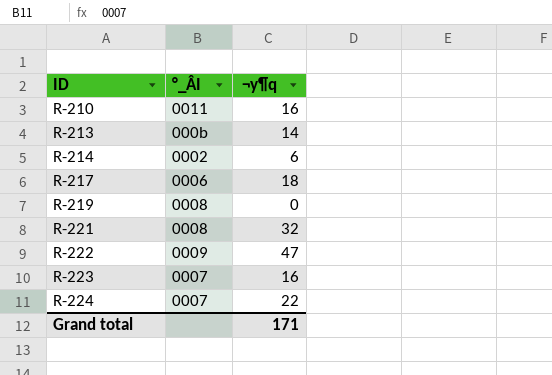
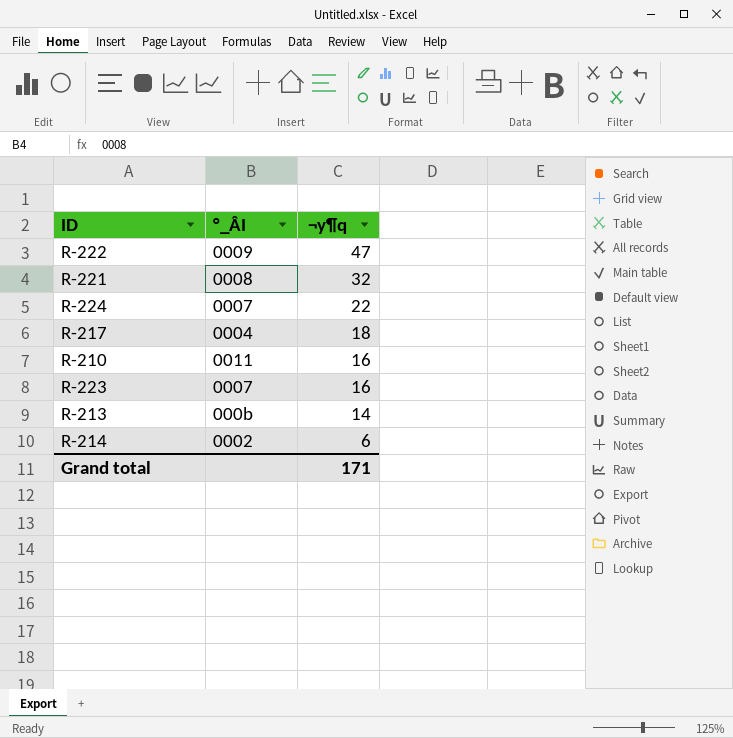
row order: ID ascending -> ¬y¶q descending
row R-219: 0008 | 0 -> none
R-217 | °_ÂI: 0006 -> 0004

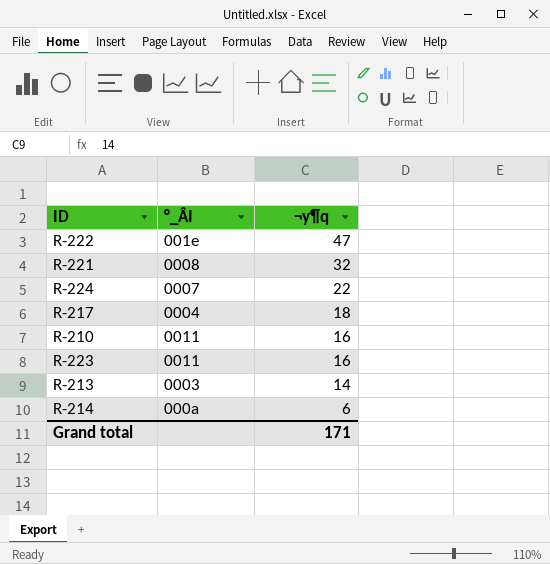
R-222 | °_ÂI: 0009 -> 001e
R-223 | °_ÂI: 0007 -> 0011
R-213 | °_ÂI: 000b -> 0003
R-214 | °_ÂI: 0002 -> 000a

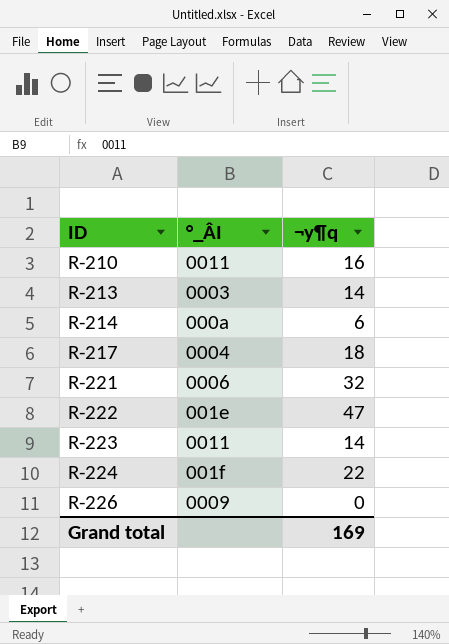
row order: ¬y¶q descending -> ID ascending
R-221 | °_ÂI: 0008 -> 0006
R-223 | ¬y¶q: 16 -> 14
R-224 | °_ÂI: 0007 -> 001f
row R-226: none -> 0009 | 0
Grand total | ¬y¶q: 171 -> 169

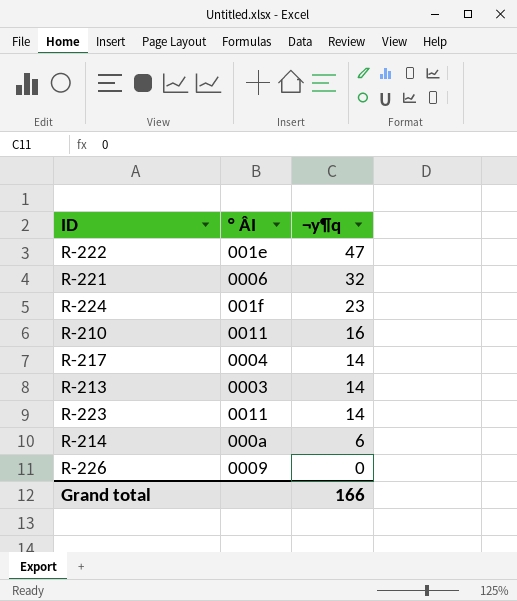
row order: ID ascending -> ¬y¶q descending
column name: °_ÂI -> ° ÂI
R-224 | ¬y¶q: 22 -> 23
R-217 | ¬y¶q: 18 -> 14
Grand total | ¬y¶q: 169 -> 166

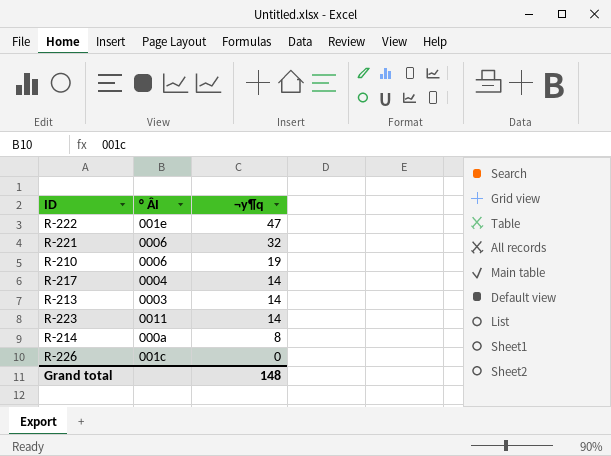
row R-224: 001f | 23 -> none
R-210 | ° ÂI: 0011 -> 0006
R-210 | ¬y¶q: 16 -> 19
R-214 | ¬y¶q: 6 -> 8
R-226 | ° ÂI: 0009 -> 001c
Grand total | ¬y¶q: 166 -> 148

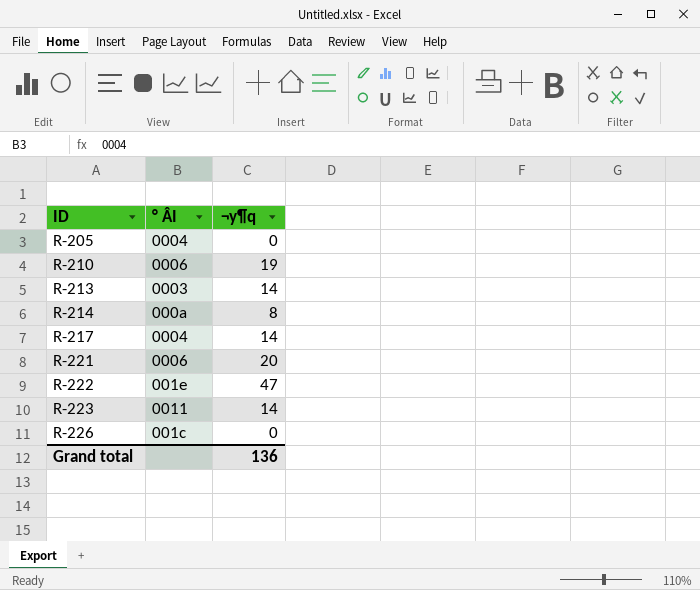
row order: ¬y¶q descending -> ID ascending
row R-205: none -> 0004 | 0
R-221 | ¬y¶q: 32 -> 20
Grand total | ¬y¶q: 148 -> 136

